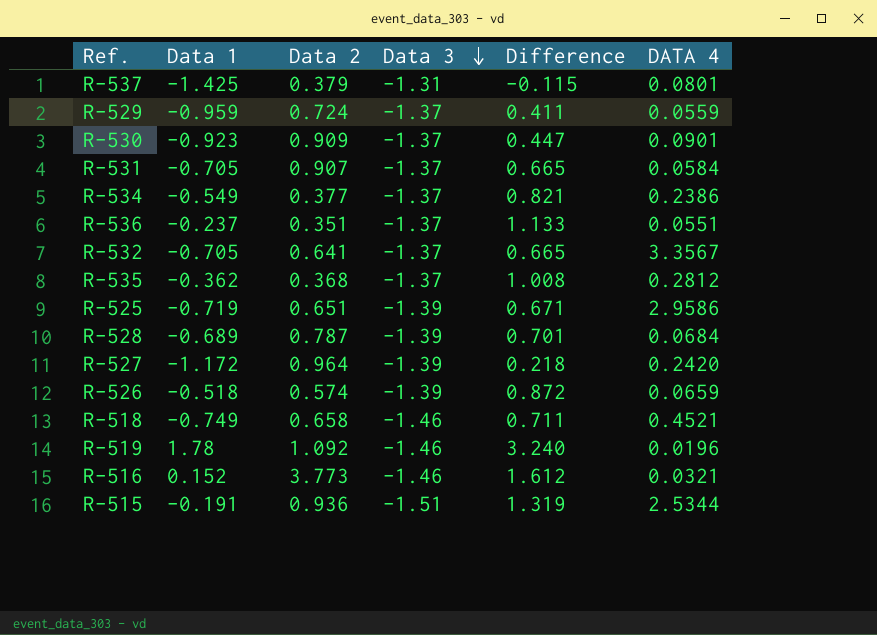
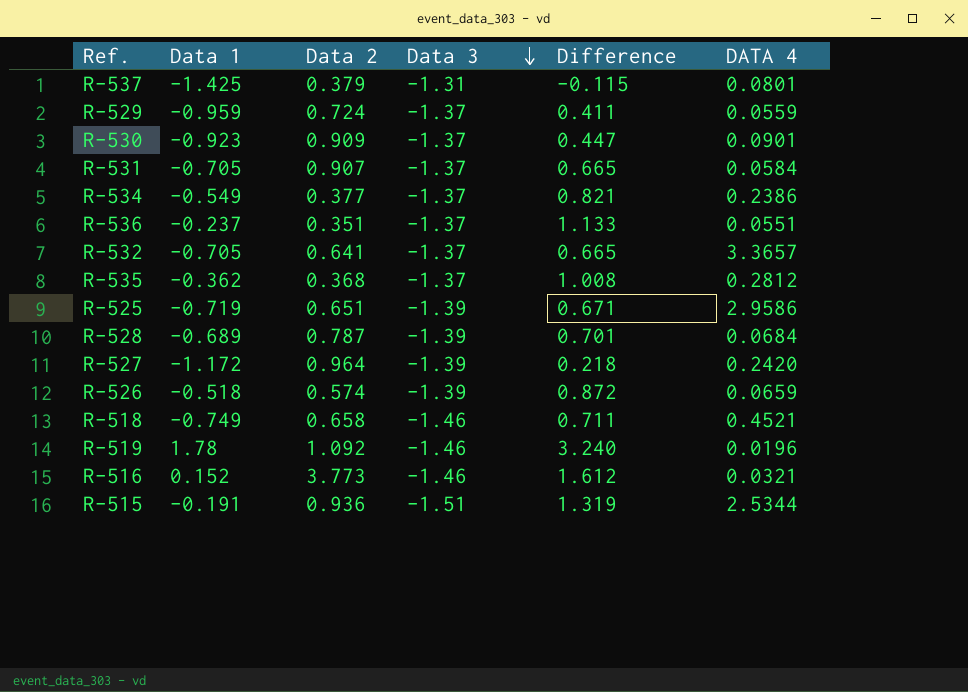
R-532 | DATA 4: 3.3567 -> 3.3657

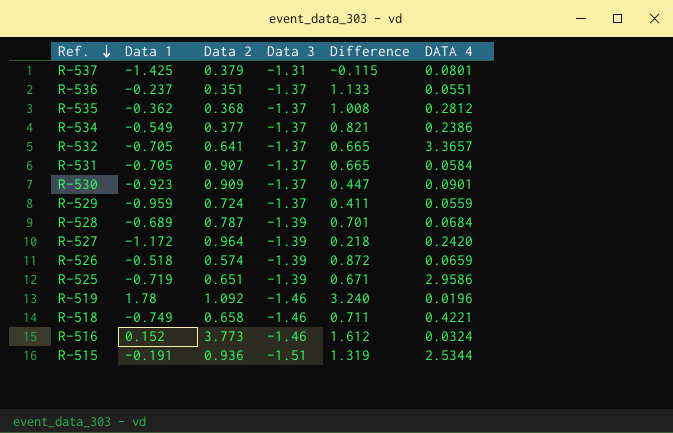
row order: Data 3 descending -> Ref. descending
R-518 | DATA 4: 0.4521 -> 0.4221
R-516 | DATA 4: 0.0321 -> 0.0324

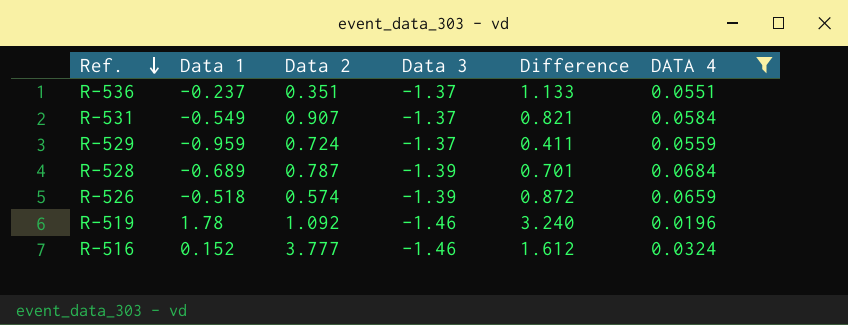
filter: none -> DATA 4 <= 0.0684
R-531 | Data 1: -0.705 -> -0.549
R-531 | Difference: 0.665 -> 0.821
R-516 | Data 2: 3.773 -> 3.777

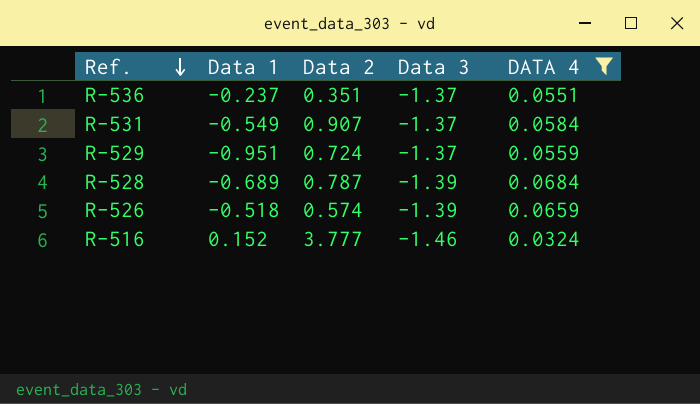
column Difference | formula: [Data 1] - [Data 3] -> none
row R-519: 1.78 | 1.092 | -1.46 | 3.240 | 0.0196 -> none
R-529 | Data 1: -0.959 -> -0.951

